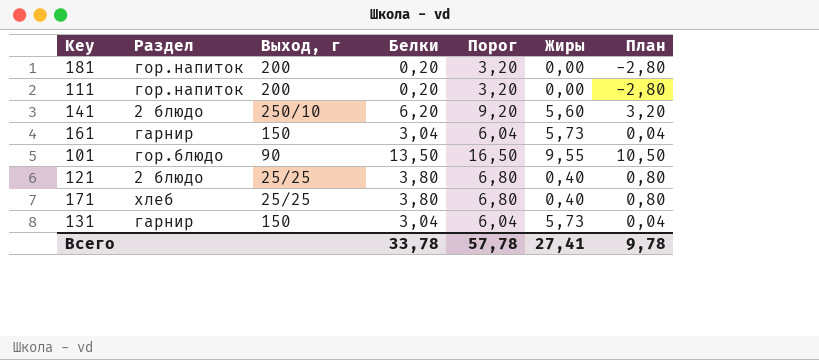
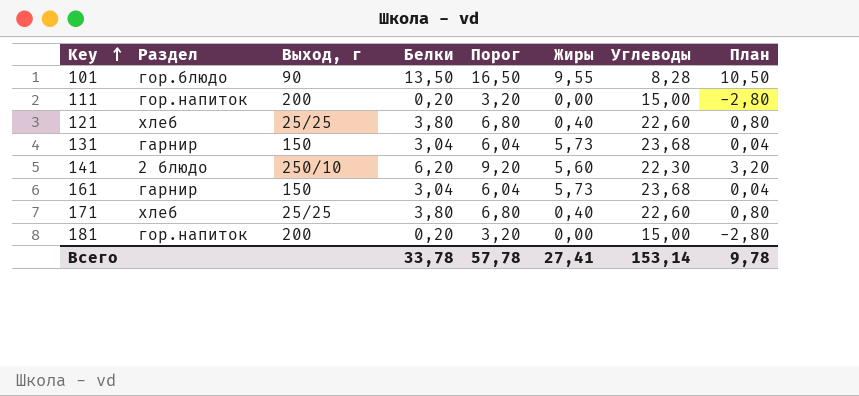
row order: none -> Key ascending
column Углеводы | position: none -> 7
121 | Раздел: 2 блюдо -> хлеб

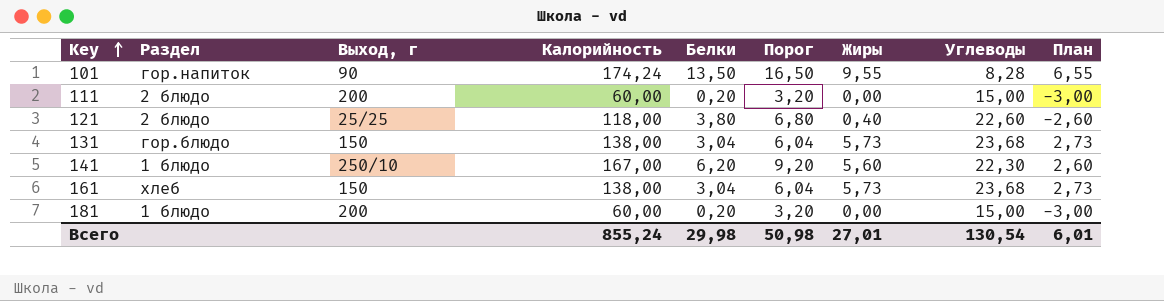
column Калорийность | position: none -> 4
column План | formula: [Белки] - 3 -> [Жиры] - 3
row 171: хлеб | 25/25 | 3,80 | 6,80 | 0,40 | 22,60 | 0,80 -> none
101 | Раздел: гор.блюдо -> гор.напиток
111 | Раздел: гор.напиток -> 2 блюдо
121 | Раздел: хлеб -> 2 блюдо
131 | Раздел: гарнир -> гор.блюдо
141 | Раздел: 2 блюдо -> 1 блюдо
161 | Раздел: гарнир -> хлеб
181 | Раздел: гор.напиток -> 1 блюдо
Всего | Белки: 33,78 -> 29,98
Всего | Порог: 57,78 -> 50,98
Всего | Жиры: 27,41 -> 27,01
Всего | Углеводы: 153,14 -> 130,54
Всего | План: 9,78 -> 6,01

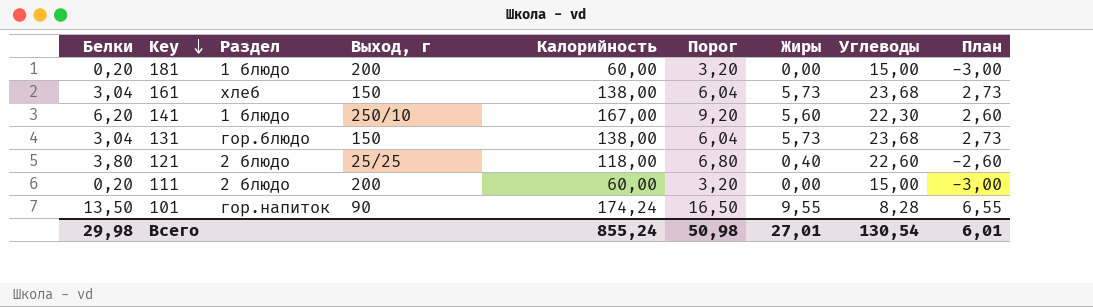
row order: Key ascending -> Key descending
column Белки | position: 5 -> 1

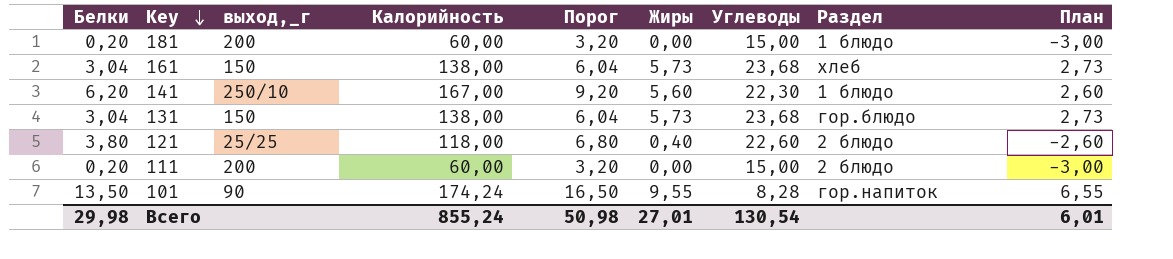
column name: Выход, г -> выход,_г
column Раздел | position: 3 -> 8

